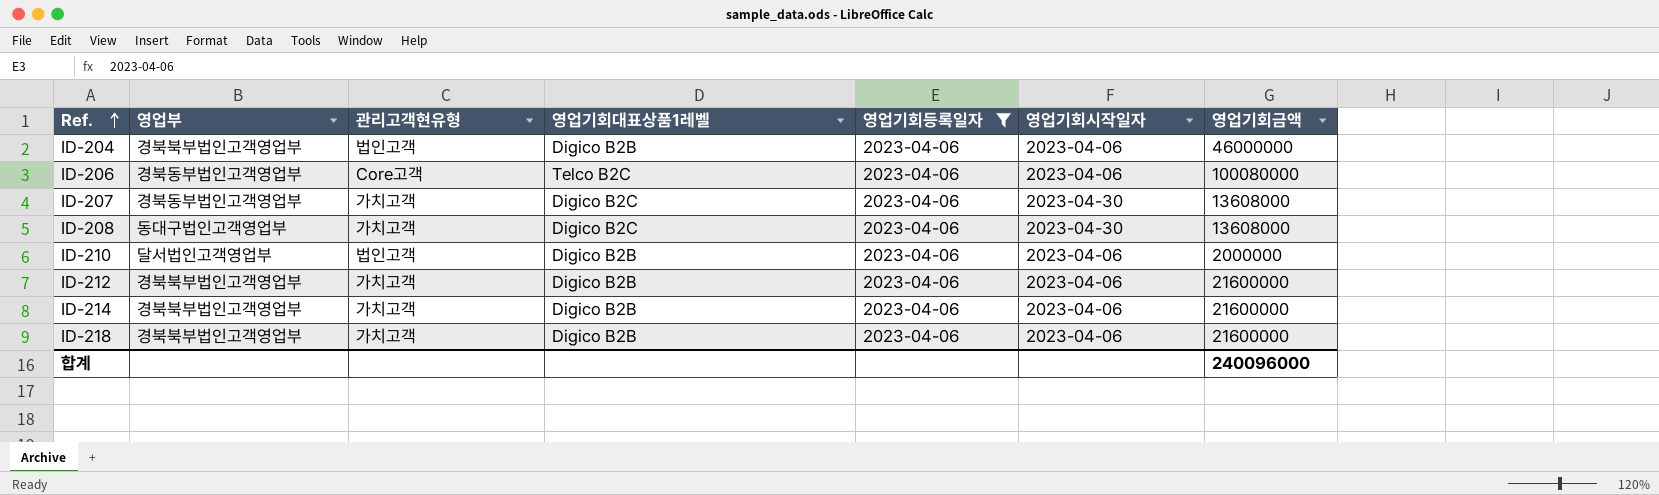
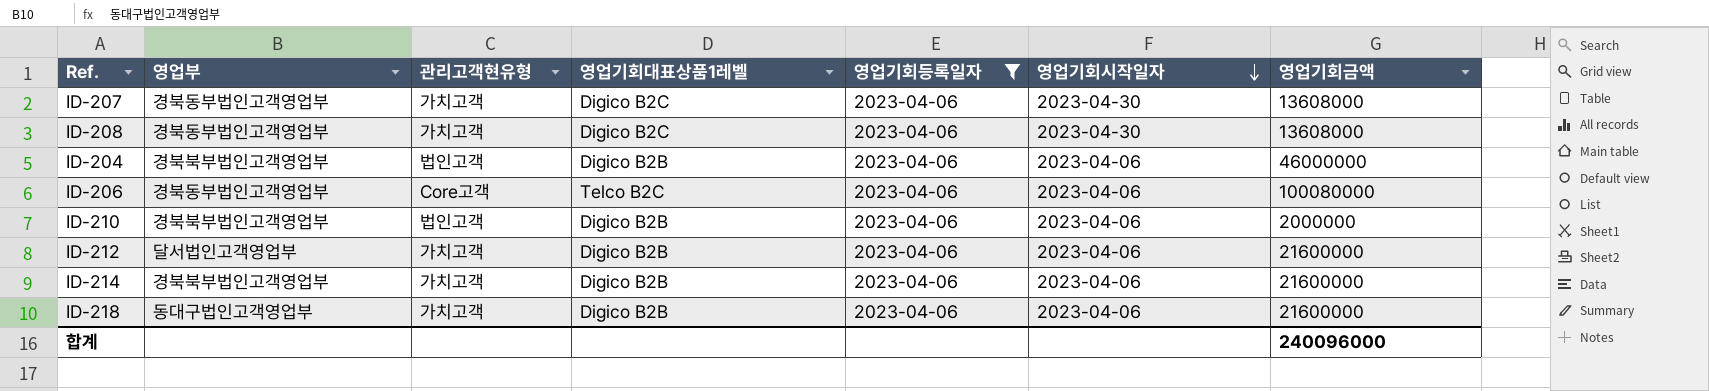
row order: Ref. ascending -> 영업기회시작일자 descending
ID-208 | 영업부: 동대구법인고객영업부 -> 경북동부법인고객영업부
ID-210 | 영업부: 달서법인고객영업부 -> 경북북부법인고객영업부
ID-212 | 영업부: 경북북부법인고객영업부 -> 달서법인고객영업부
ID-218 | 영업부: 경북북부법인고객영업부 -> 동대구법인고객영업부

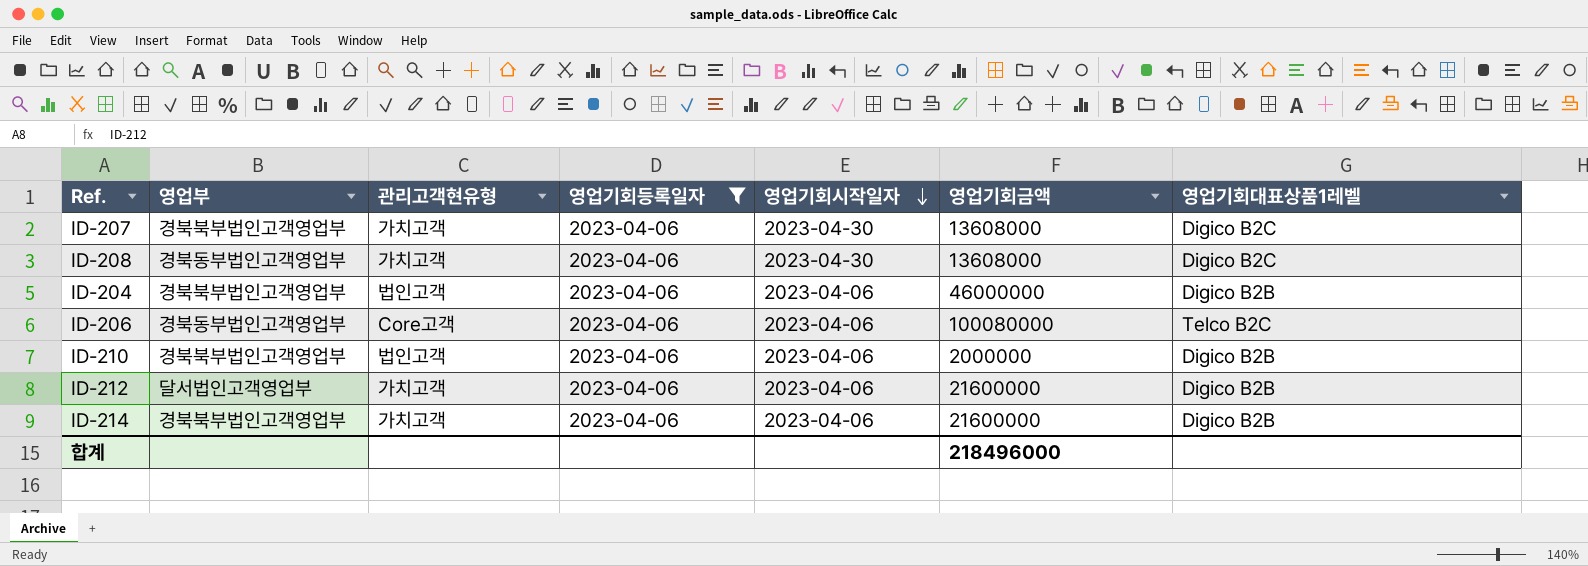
column 영업기회대표상품1레벨 | position: 4 -> 7
row ID-218: 동대구법인고객영업부 | 가치고객 | Digico B2B | 2023-04-06 | 2023-04-06 | 21600000 -> none
ID-207 | 영업부: 경북동부법인고객영업부 -> 경북북부법인고객영업부
합계 | 영업기회금액: 240096000 -> 218496000

